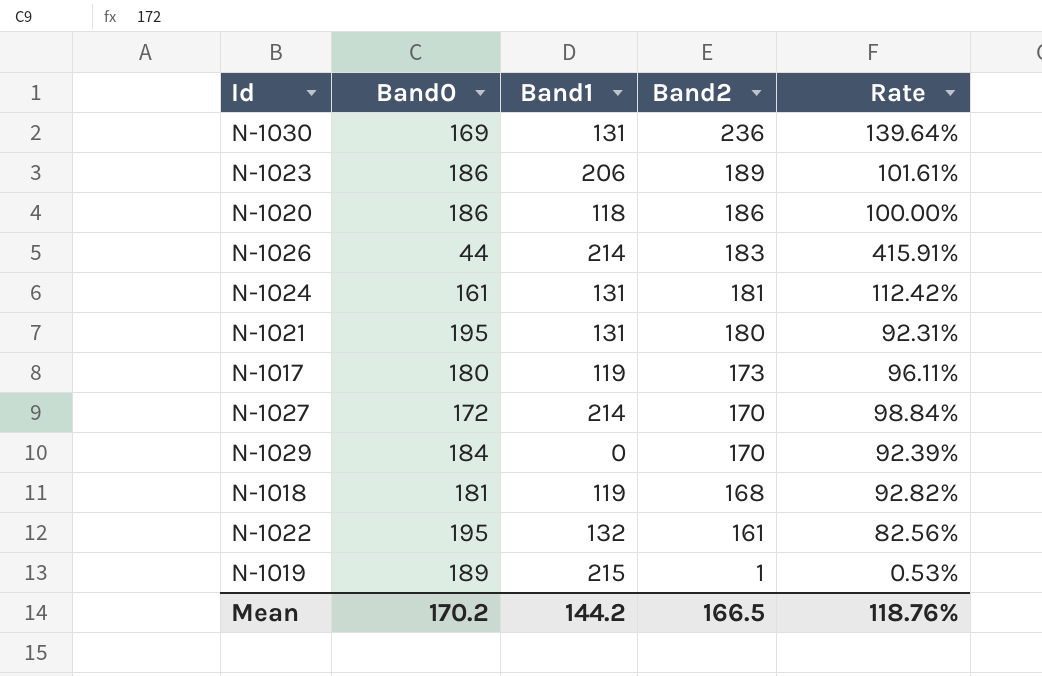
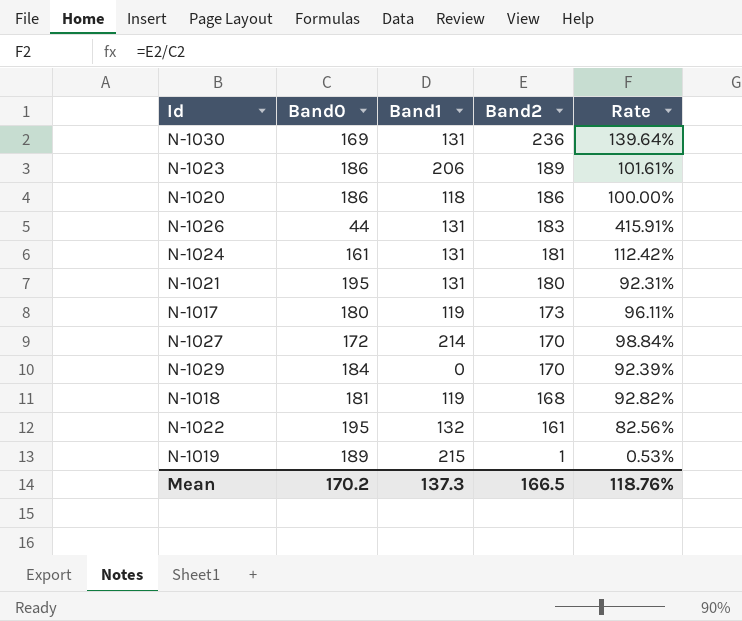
N-1026 | Band1: 214 -> 131
Mean | Band1: 144.2 -> 137.3

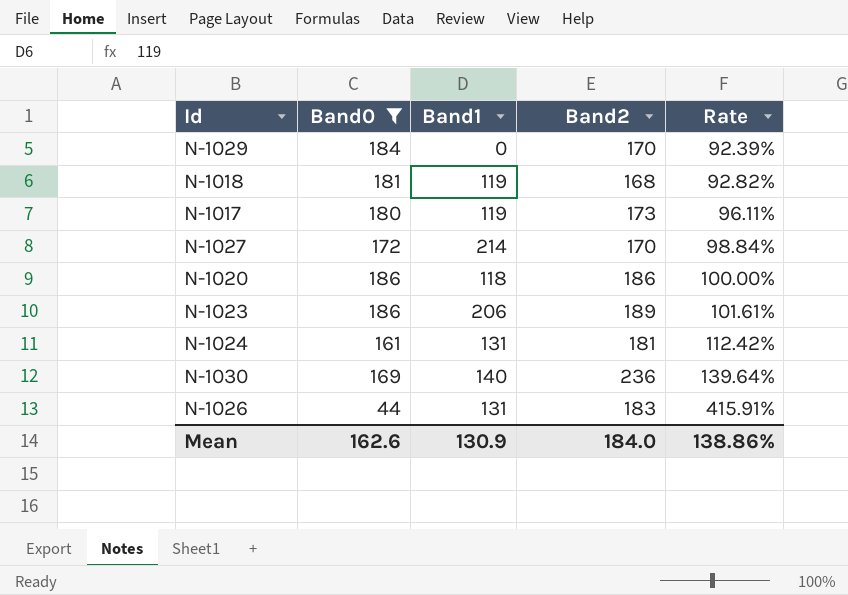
filter: none -> Band0 <= 186
row order: Band2 descending -> Rate ascending
N-1030 | Band1: 131 -> 140
Mean | Band0: 170.2 -> 162.6
Mean | Band1: 137.3 -> 130.9
Mean | Band2: 166.5 -> 184.0
Mean | Rate: 118.76% -> 138.86%

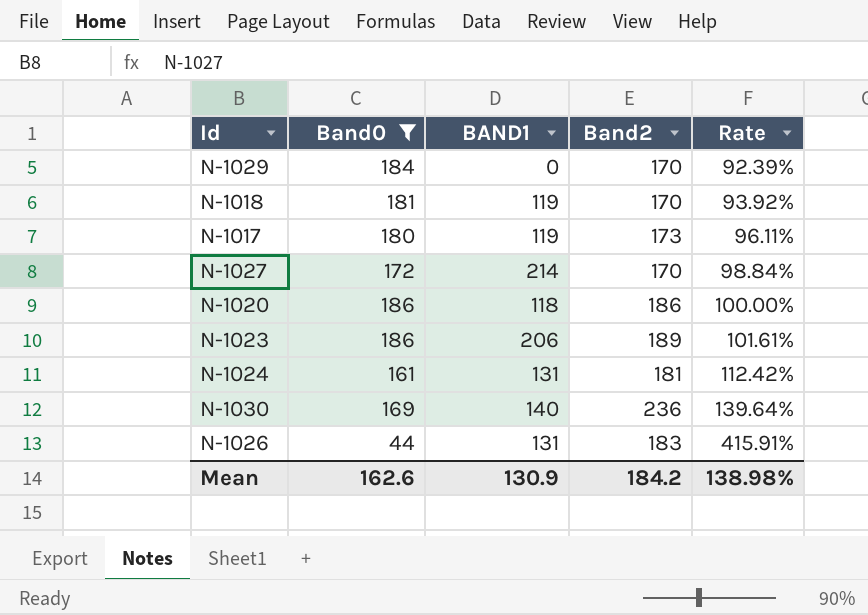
column name: Band1 -> BAND1
N-1018 | Band2: 168 -> 170
N-1018 | Rate: 92.82% -> 93.92%
Mean | Band2: 184.0 -> 184.2
Mean | Rate: 138.86% -> 138.98%

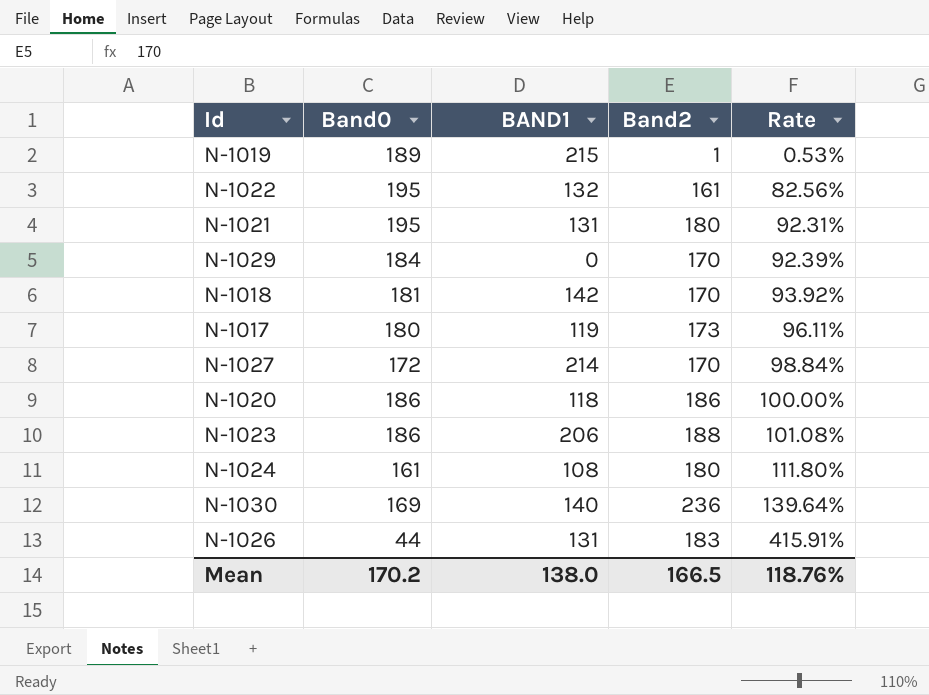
filter: Band0 <= 186 -> none
N-1018 | BAND1: 119 -> 142
N-1023 | Band2: 189 -> 188
N-1023 | Rate: 101.61% -> 101.08%
N-1024 | BAND1: 131 -> 108
N-1024 | Band2: 181 -> 180
N-1024 | Rate: 112.42% -> 111.80%
Mean | Band0: 162.6 -> 170.2
Mean | BAND1: 130.9 -> 138.0
Mean | Band2: 184.2 -> 166.5
Mean | Rate: 138.98% -> 118.76%

